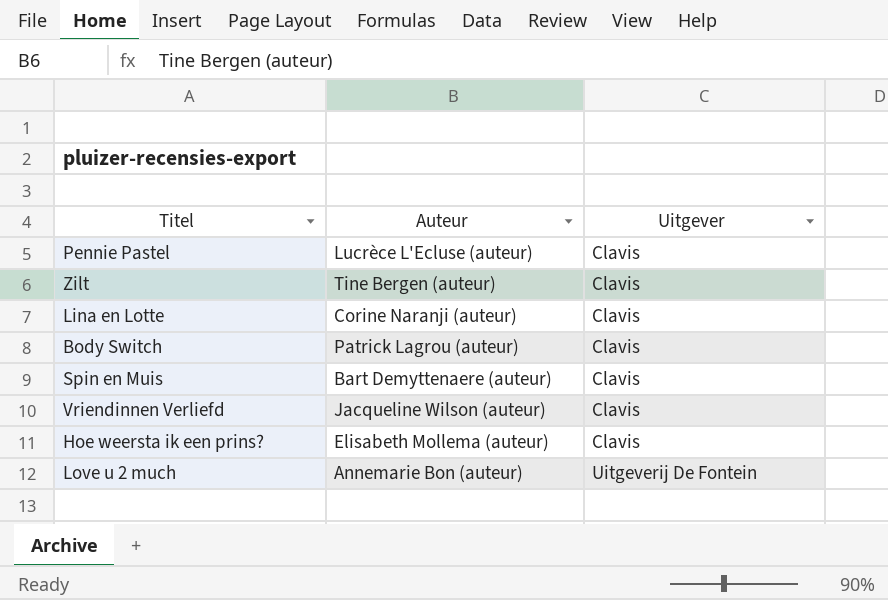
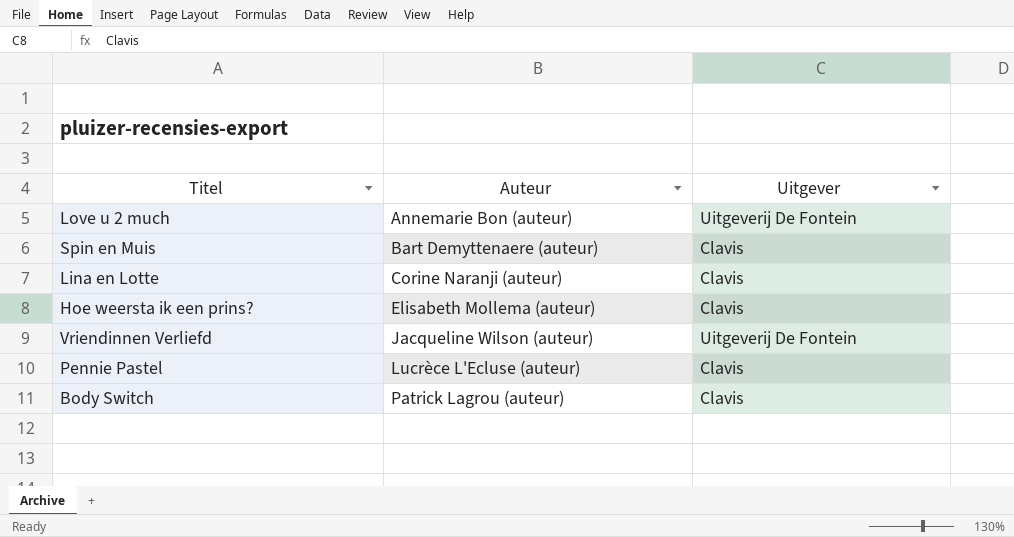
row order: Uitgever ascending -> Auteur ascending
row Zilt: Tine Bergen (auteur) | Clavis -> none
Vriendinnen Verliefd | Uitgever: Clavis -> Uitgeverij De Fontein

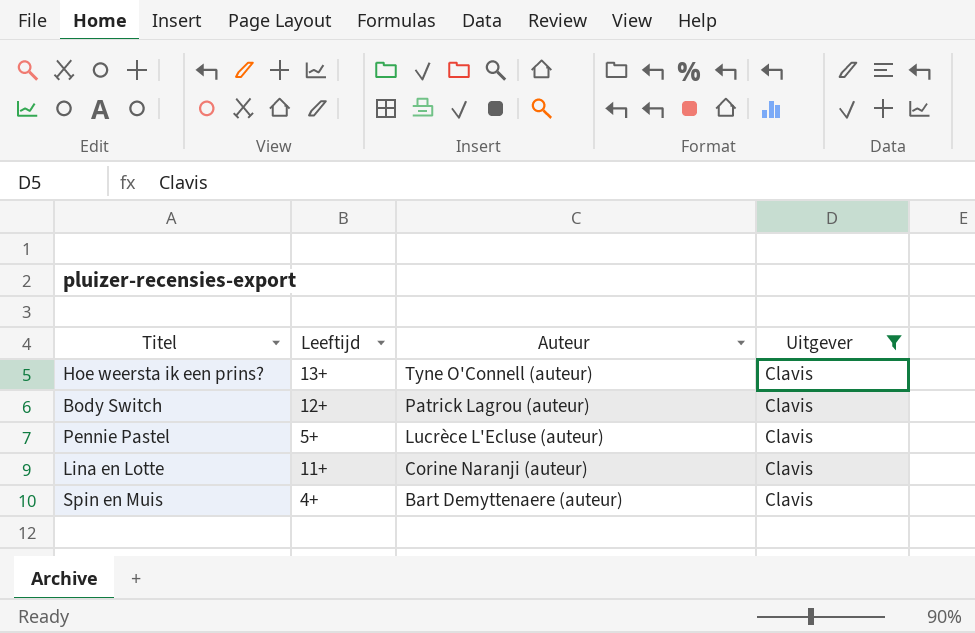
filter: none -> Uitgever = Clavis
row order: Auteur ascending -> Auteur descending
column Leeftijd | position: none -> 2
Hoe weersta ik een prins? | Auteur: Elisabeth Mollema (auteur) -> Tyne O'Connell (auteur)

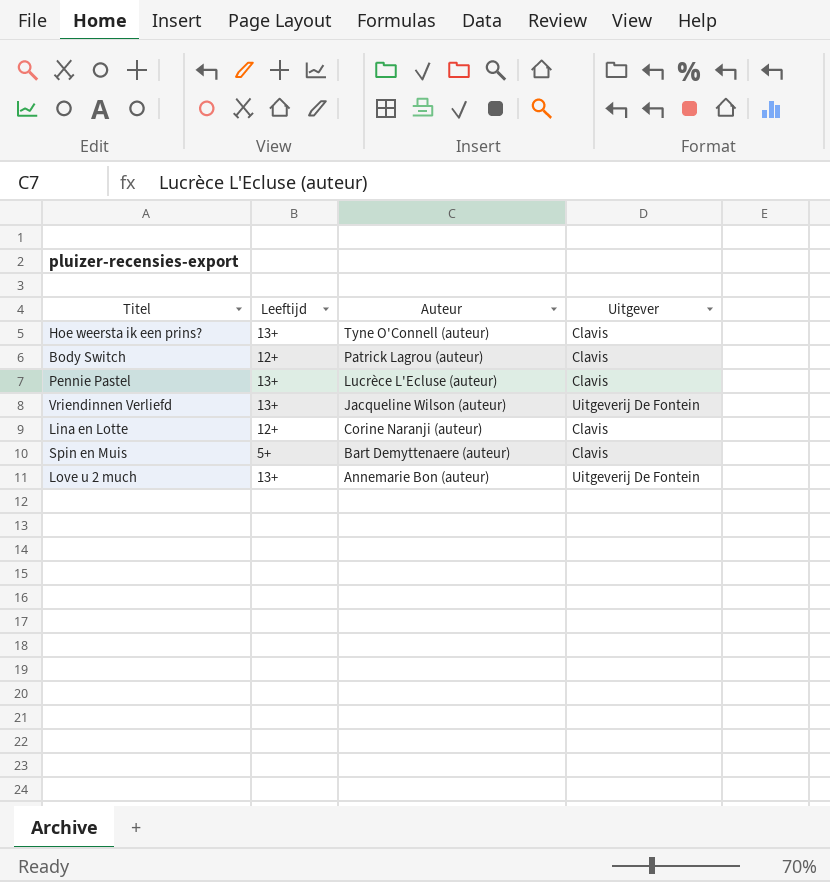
filter: Uitgever = Clavis -> none
Pennie Pastel | Leeftijd: 5+ -> 13+
Lina en Lotte | Leeftijd: 11+ -> 12+
Spin en Muis | Leeftijd: 4+ -> 5+

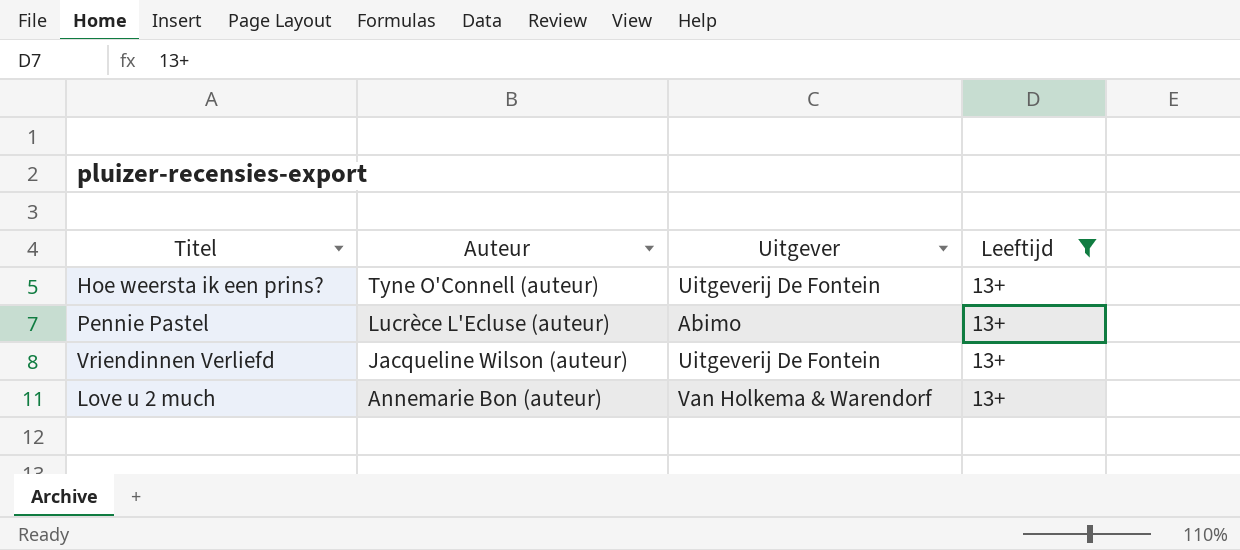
filter: none -> Leeftijd = 13+
column Leeftijd | position: 2 -> 4
Hoe weersta ik een prins? | Uitgever: Clavis -> Uitgeverij De Fontein
Pennie Pastel | Uitgever: Clavis -> Abimo
Love u 2 much | Uitgever: Uitgeverij De Fontein -> Van Holkema & Warendorf

